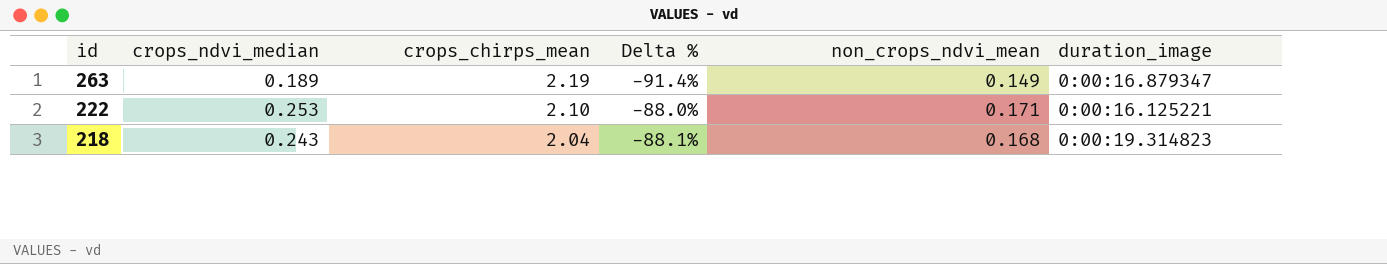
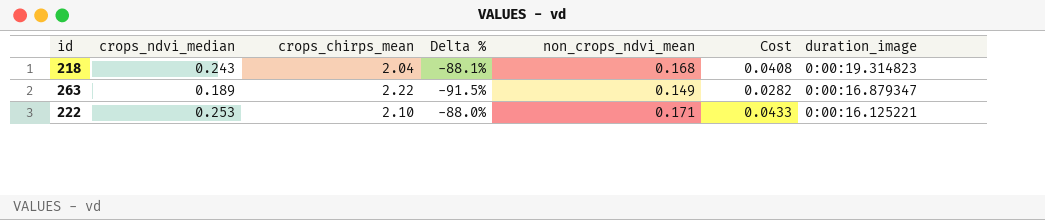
row order: id descending -> duration_image descending
column Cost | formula: none -> [crops_ndvi_median] * [non_crops_ndvi_mean]
263 | crops_chirps_mean: 2.19 -> 2.22
263 | Delta %: -91.4% -> -91.5%

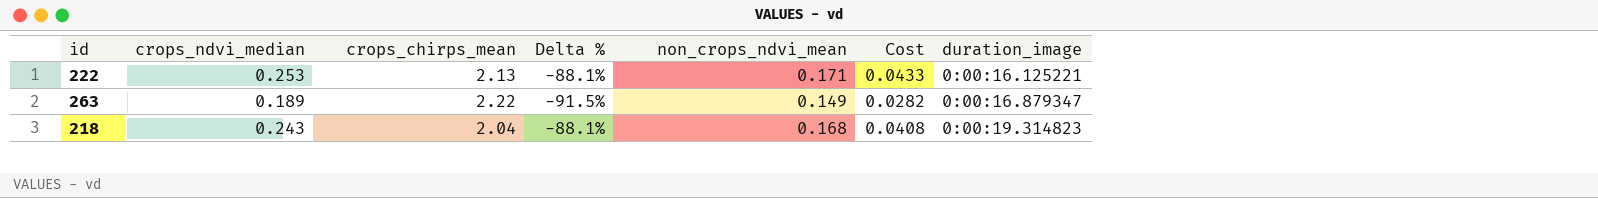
row order: duration_image descending -> duration_image ascending
222 | crops_chirps_mean: 2.10 -> 2.13
222 | Delta %: -88.0% -> -88.1%

